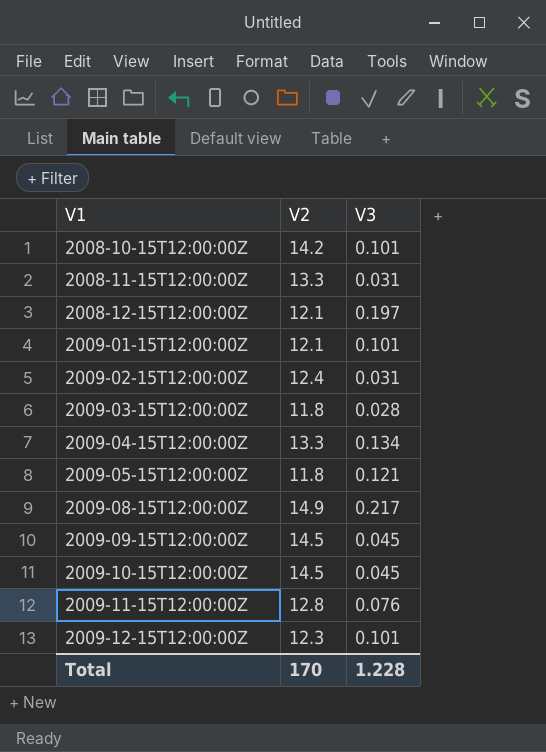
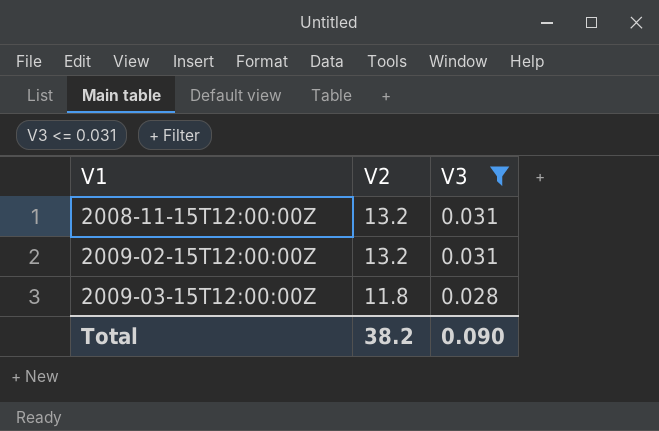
filter: none -> V3 <= 0.031
2008-11-15T12:00:00Z | V2: 13.3 -> 13.2
2009-02-15T12:00:00Z | V2: 12.4 -> 13.2
Total | V2: 170 -> 38.2
Total | V3: 1.228 -> 0.090

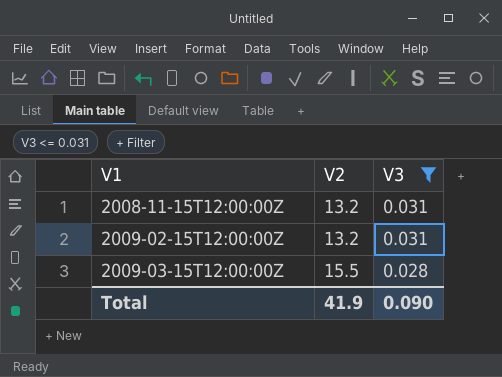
2009-03-15T12:00:00Z | V2: 11.8 -> 15.5
Total | V2: 38.2 -> 41.9

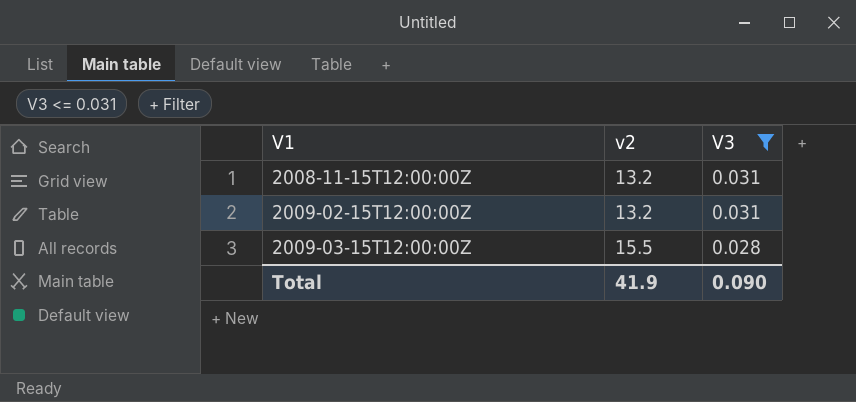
column name: V2 -> v2

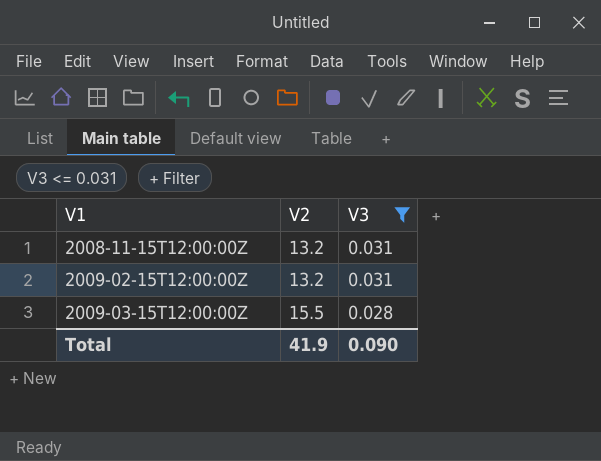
column name: v2 -> V2

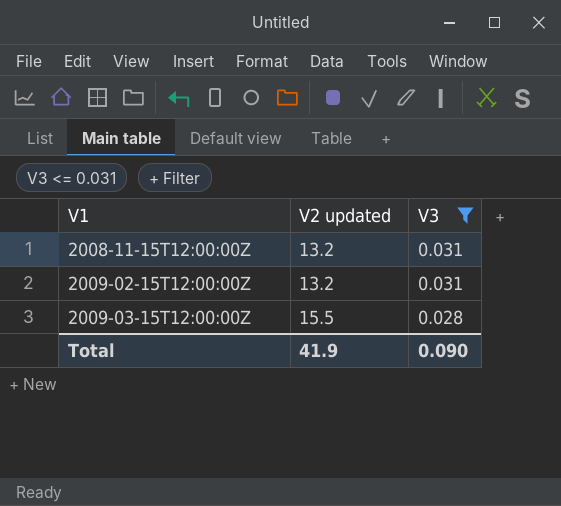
column name: V2 -> V2 updated

